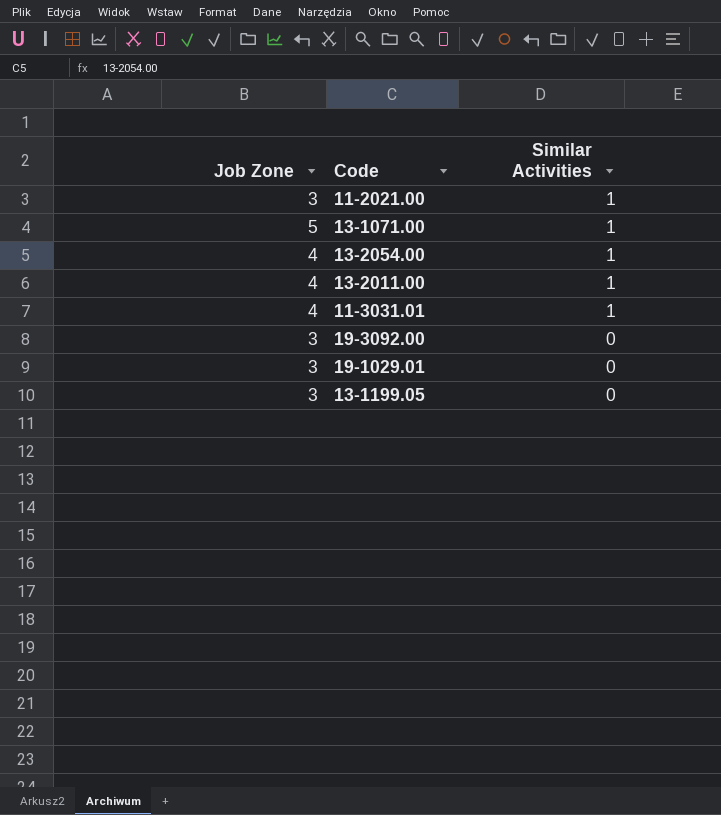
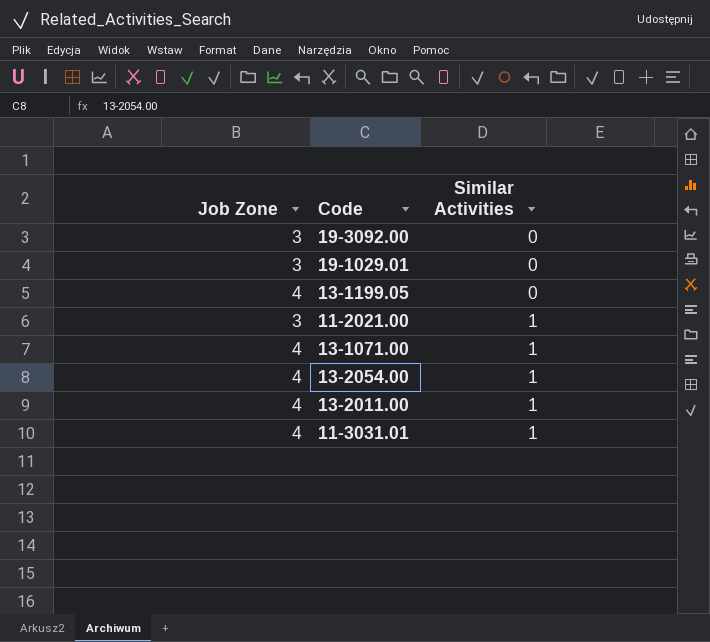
row order: Similar Activities descending -> Similar Activities ascending
13-1199.05 | Job Zone: 3 -> 4
13-1071.00 | Job Zone: 5 -> 4

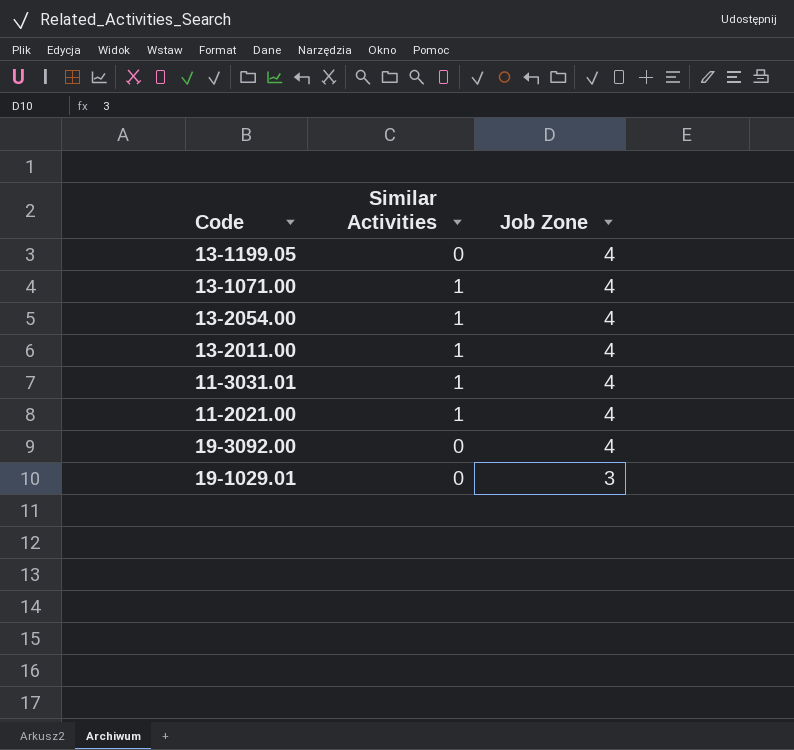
row order: Similar Activities ascending -> Job Zone descending
column Job Zone | position: 1 -> 3
11-2021.00 | Job Zone: 3 -> 4
19-3092.00 | Job Zone: 3 -> 4

